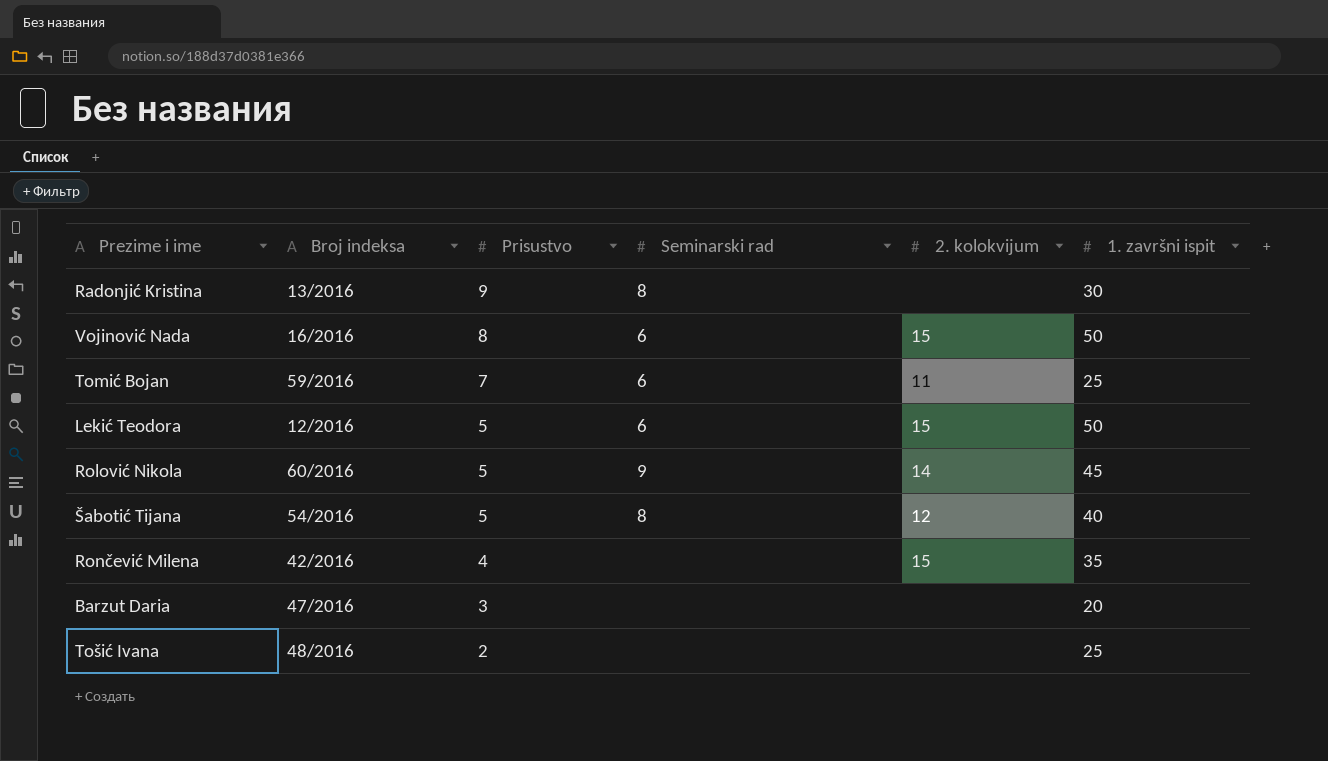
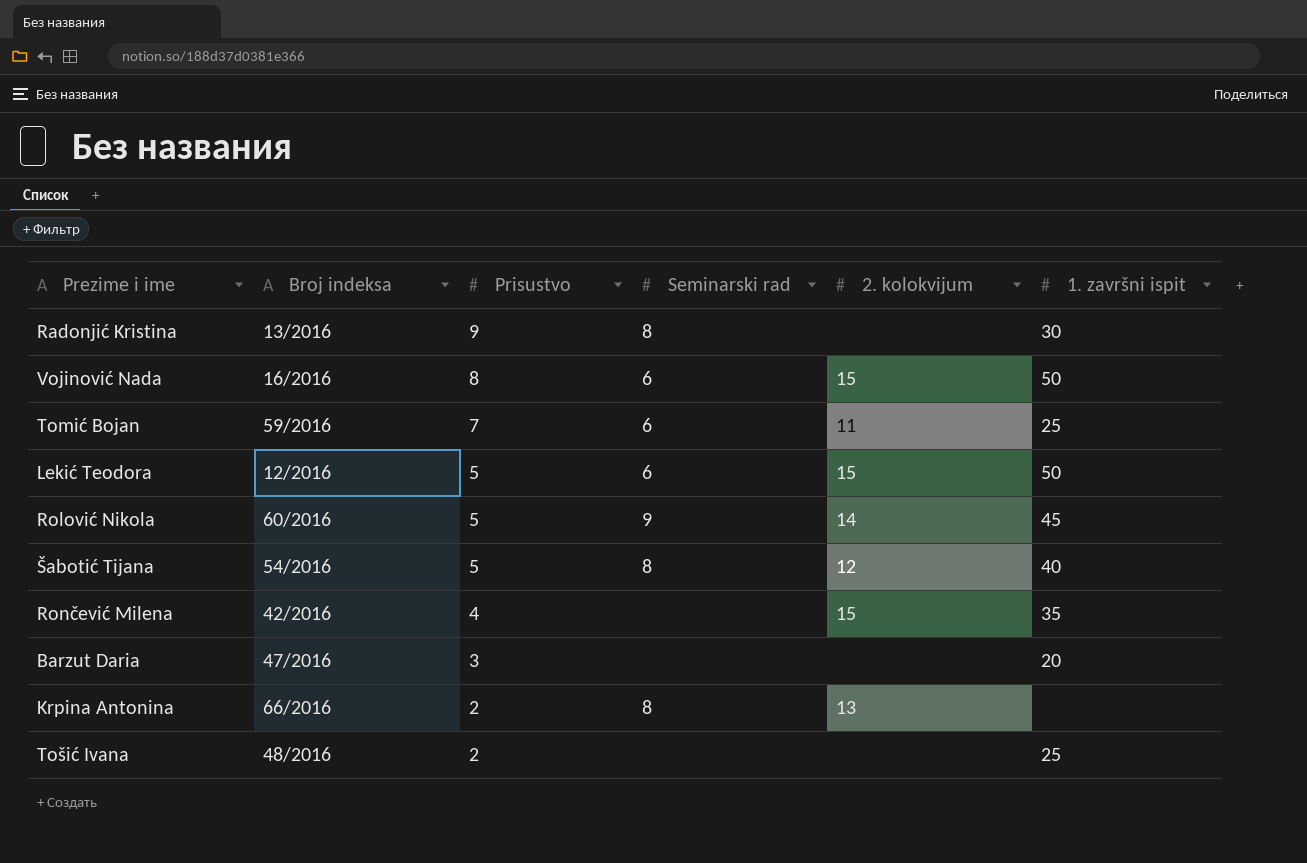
row Krpina Antonina: none -> 66/2016 | 2 | 8 | 13 | none

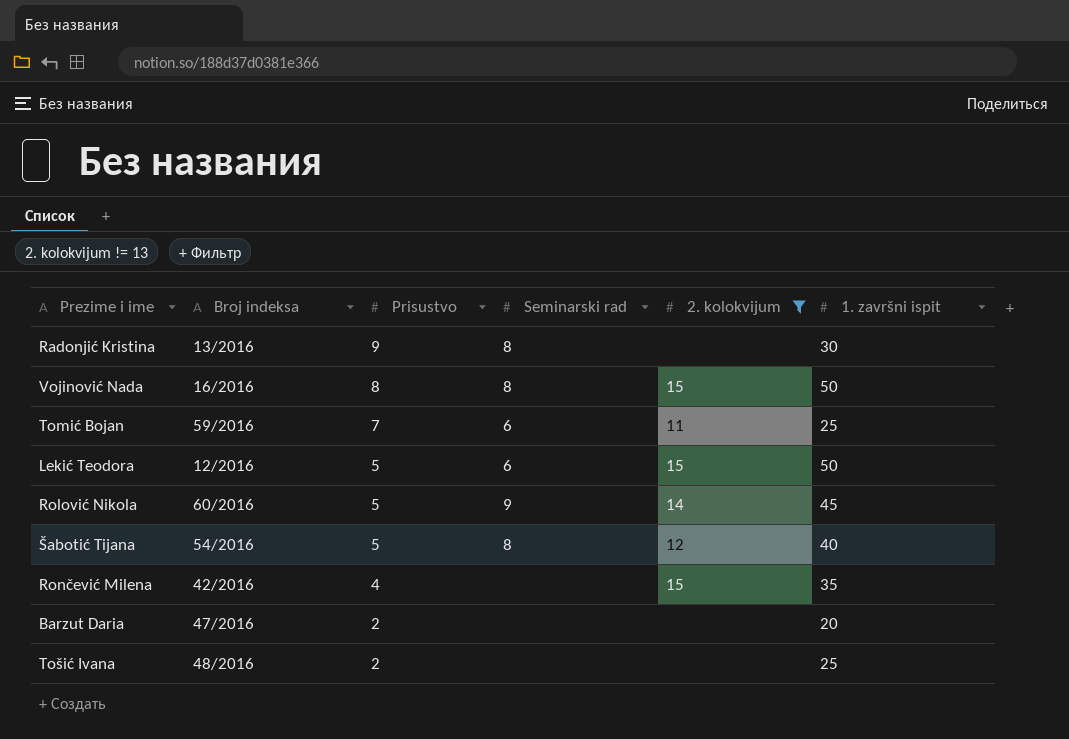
filter: none -> 2. kolokvijum != 13
Vojinović Nada | Seminarski rad: 6 -> 8
Barzut Daria | Prisustvo: 3 -> 2

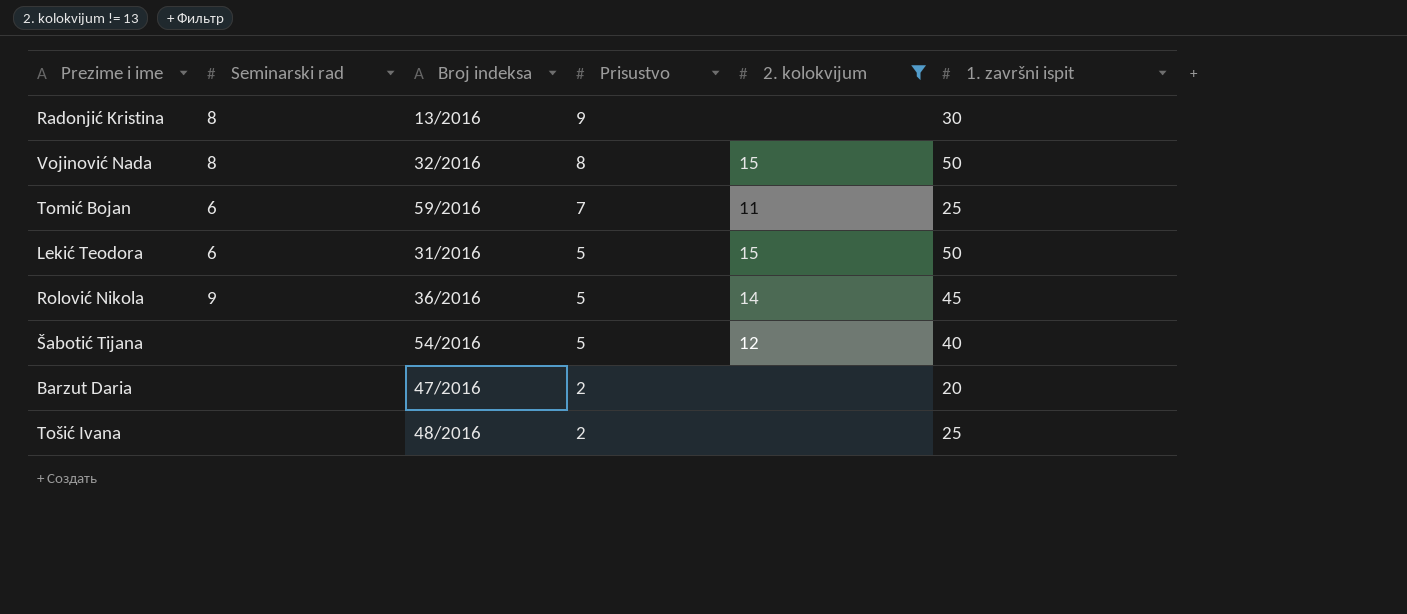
column Seminarski rad | position: 4 -> 2
row Rončević Milena: 42/2016 | 4 | none | 15 | 35 -> none
Vojinović Nada | Broj indeksa: 16/2016 -> 32/2016
Lekić Teodora | Broj indeksa: 12/2016 -> 31/2016
Rolović Nikola | Broj indeksa: 60/2016 -> 36/2016
Šabotić Tijana | Seminarski rad: 8 -> none

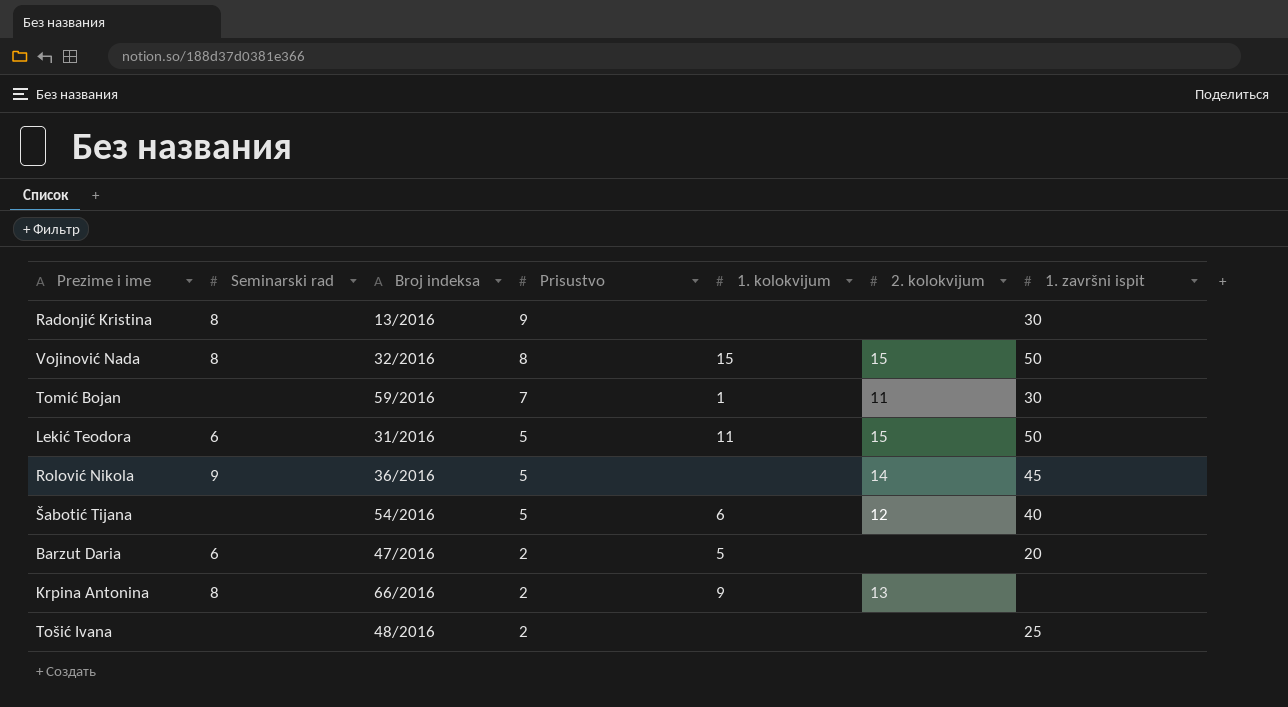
filter: 2. kolokvijum != 13 -> none
column 1. kolokvijum | position: none -> 5
Tomić Bojan | Seminarski rad: 6 -> none
Tomić Bojan | 1. završni ispit: 25 -> 30
Barzut Daria | Seminarski rad: none -> 6

